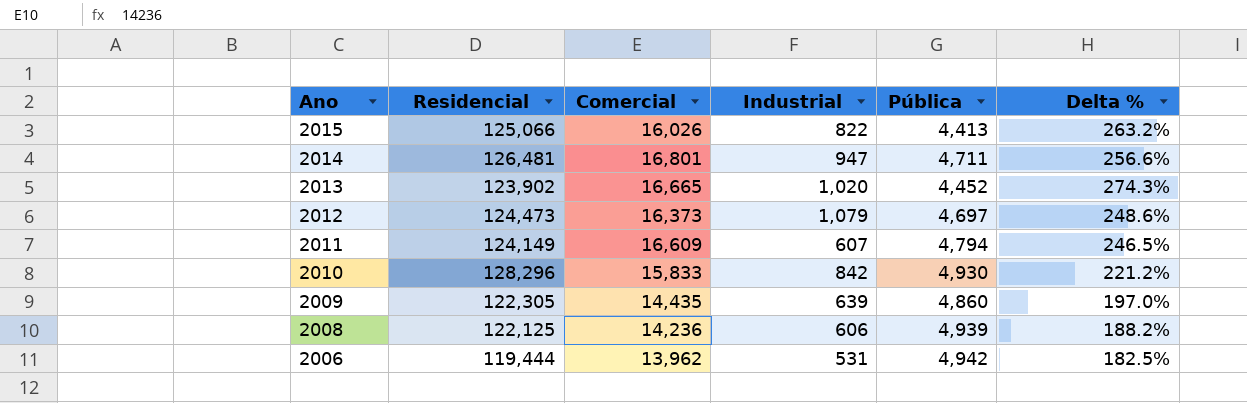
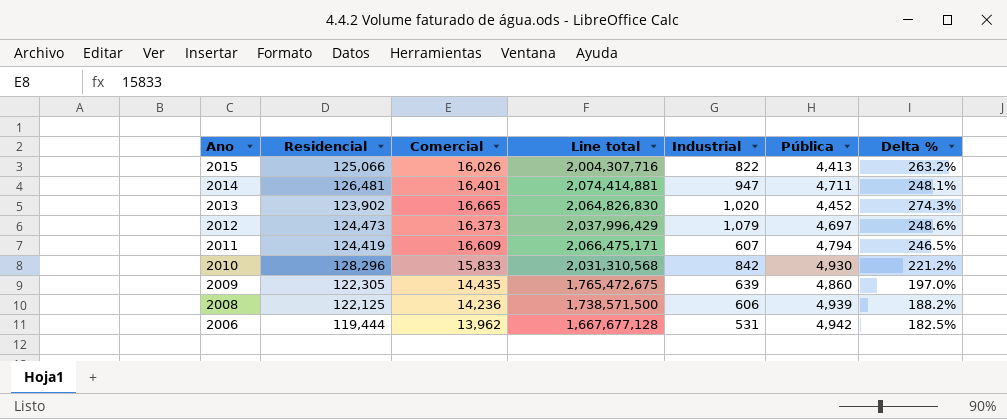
column Line total | formula: none -> [Residencial] * [Comercial]
2014 | Comercial: 16,801 -> 16,401
2014 | Delta %: 256.6% -> 248.1%
2011 | Residencial: 124,149 -> 124,419

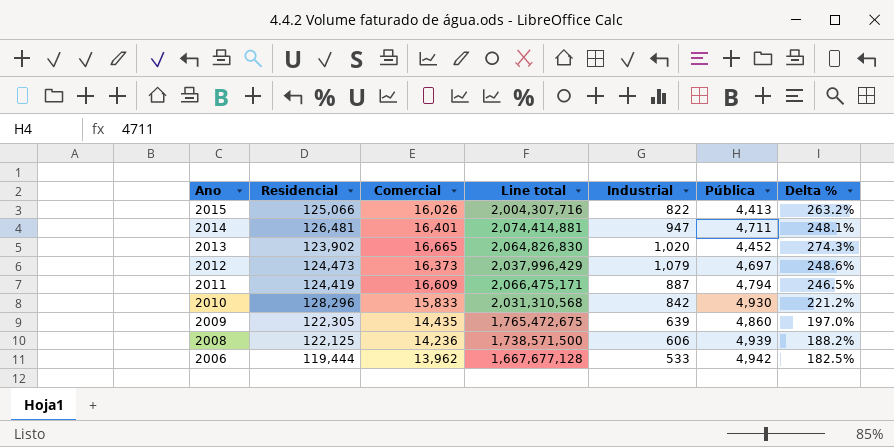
2011 | Industrial: 607 -> 887
2006 | Industrial: 531 -> 533

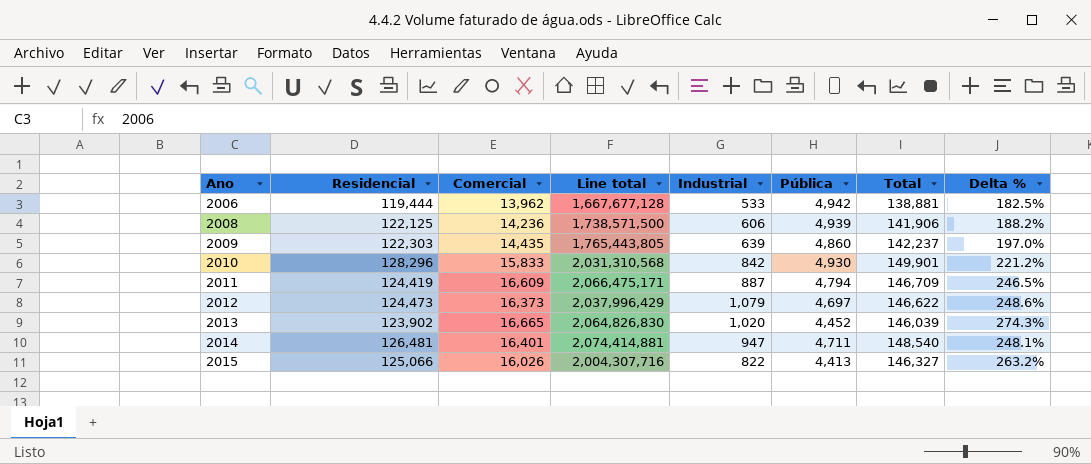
row order: Ano descending -> Ano ascending
column Total | formula: none -> [Residencial] + [Comercial] + [Industrial] + [Pública]
2009 | Residencial: 122,305 -> 122,303
2009 | Line total: 1,765,472,675 -> 1,765,443,805

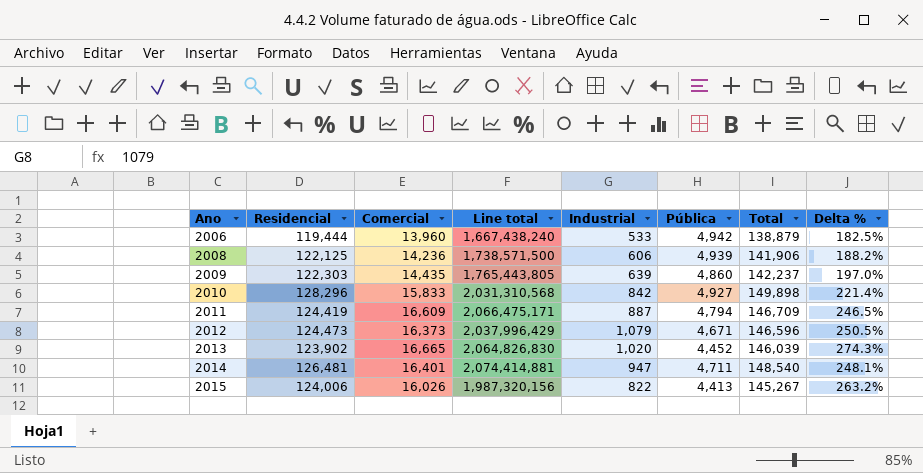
2006 | Comercial: 13,962 -> 13,960
2006 | Line total: 1,667,677,128 -> 1,667,438,240
2006 | Total: 138,881 -> 138,879
2010 | Pública: 4,930 -> 4,927
2010 | Total: 149,901 -> 149,898
2010 | Delta %: 221.2% -> 221.4%
2012 | Pública: 4,697 -> 4,671
2012 | Total: 146,622 -> 146,596
2012 | Delta %: 248.6% -> 250.5%
2015 | Residencial: 125,066 -> 124,006
2015 | Line total: 2,004,307,716 -> 1,987,320,156
2015 | Total: 146,327 -> 145,267

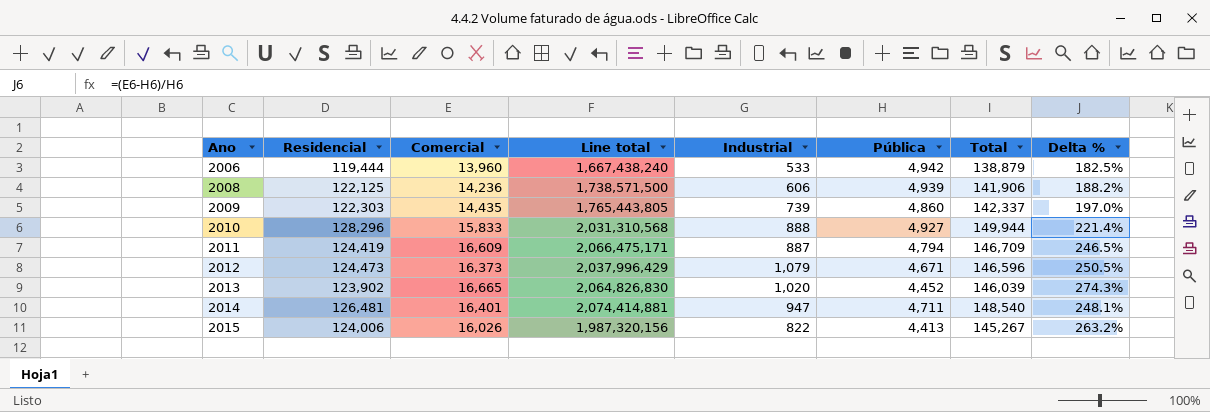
2009 | Industrial: 639 -> 739
2009 | Total: 142,237 -> 142,337
2010 | Industrial: 842 -> 888
2010 | Total: 149,898 -> 149,944

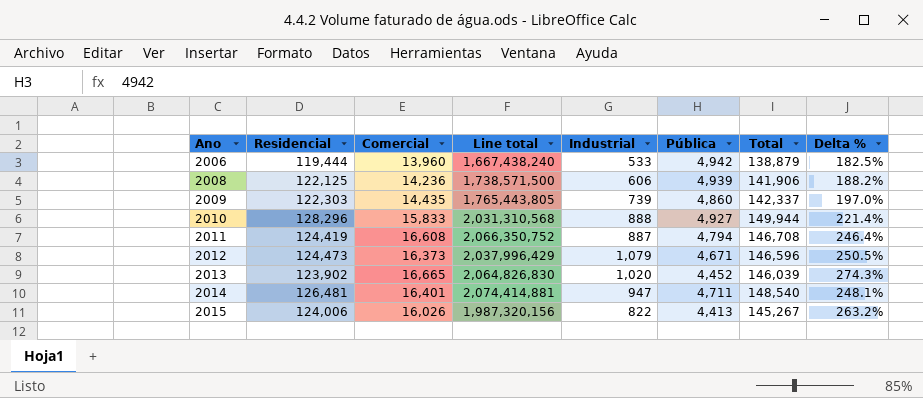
2011 | Comercial: 16,609 -> 16,608
2011 | Line total: 2,066,475,171 -> 2,066,350,752
2011 | Total: 146,709 -> 146,708
2011 | Delta %: 246.5% -> 246.4%

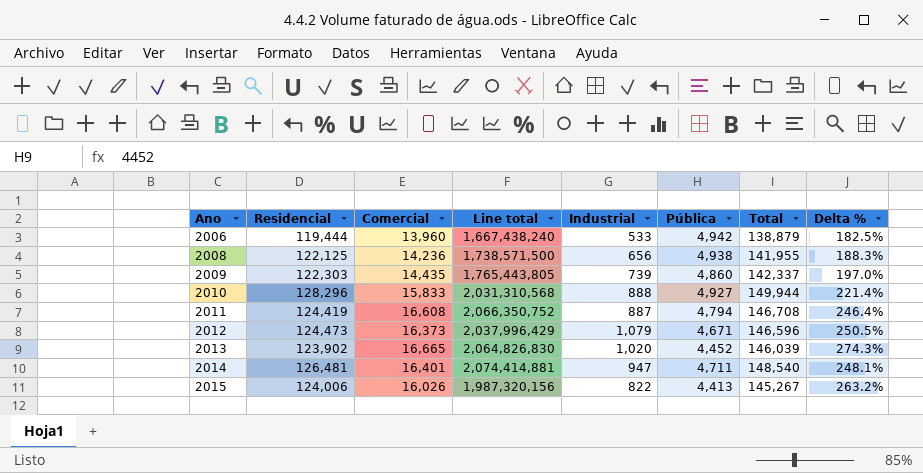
2008 | Industrial: 606 -> 656
2008 | Pública: 4,939 -> 4,938
2008 | Total: 141,906 -> 141,955
2008 | Delta %: 188.2% -> 188.3%

